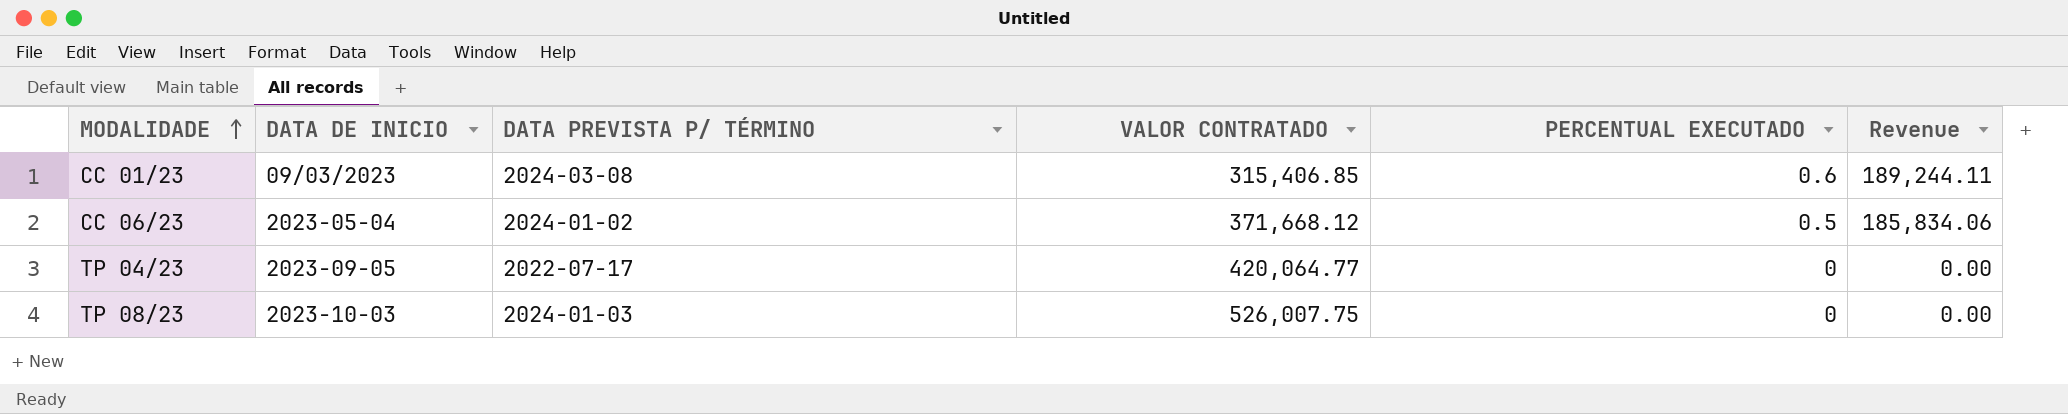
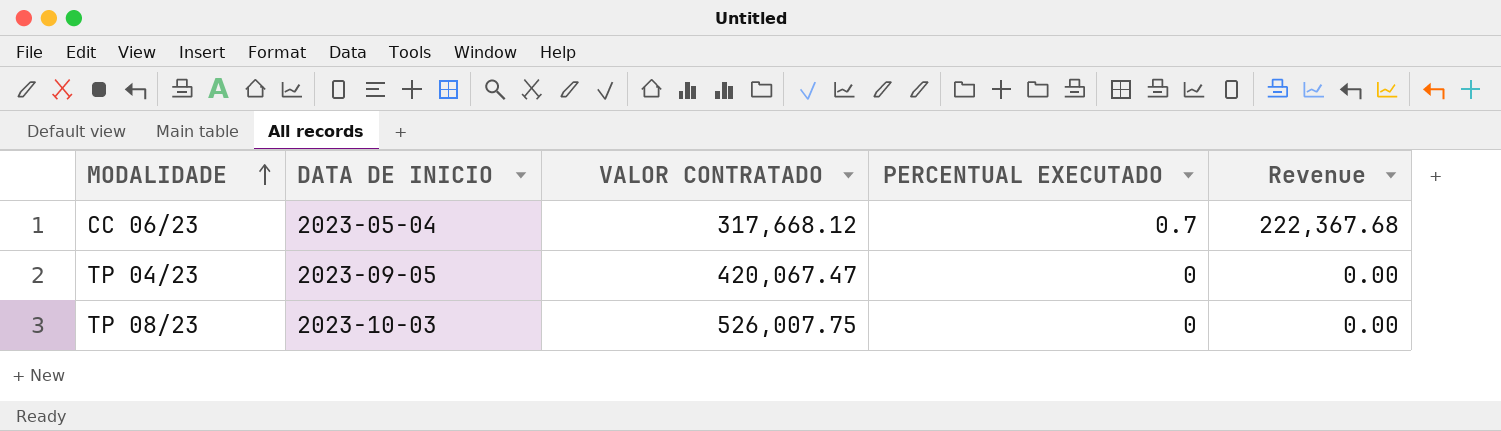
column DATA PREVISTA P/ TÉRMINO | position: 3 -> none
row CC 01/23: 09/03/2023 | 2024-03-08 | 315,406.85 | 0.6 | 189,244.11 -> none
CC 06/23 | VALOR CONTRATADO: 371,668.12 -> 317,668.12
CC 06/23 | PERCENTUAL EXECUTADO: 0.5 -> 0.7
CC 06/23 | Revenue: 185,834.06 -> 222,367.68
TP 04/23 | VALOR CONTRATADO: 420,064.77 -> 420,067.47

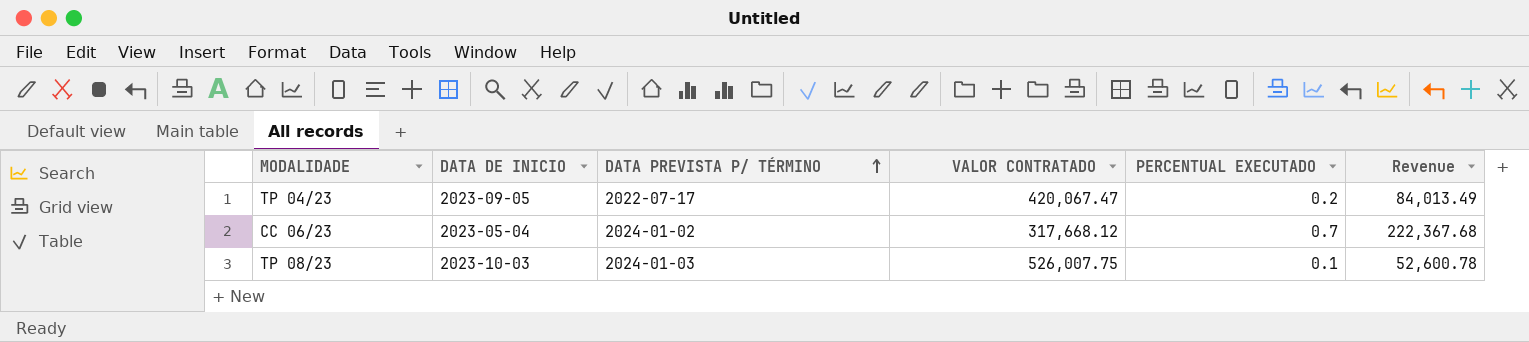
row order: MODALIDADE ascending -> DATA PREVISTA P/ TÉRMINO ascending
column DATA PREVISTA P/ TÉRMINO | position: none -> 3
TP 04/23 | PERCENTUAL EXECUTADO: 0 -> 0.2
TP 04/23 | Revenue: 0.00 -> 84,013.49
TP 08/23 | PERCENTUAL EXECUTADO: 0 -> 0.1
TP 08/23 | Revenue: 0.00 -> 52,600.78

